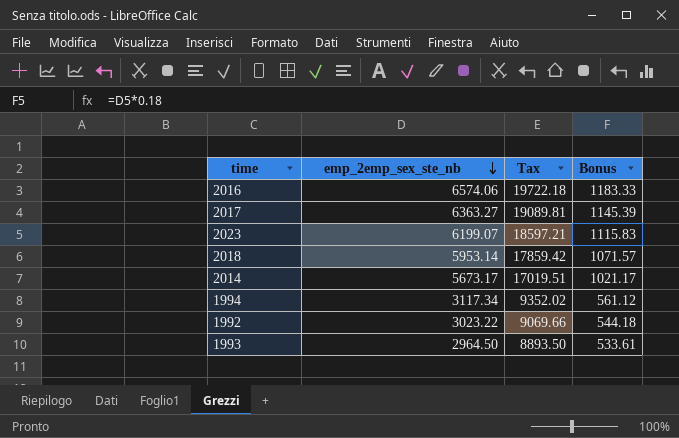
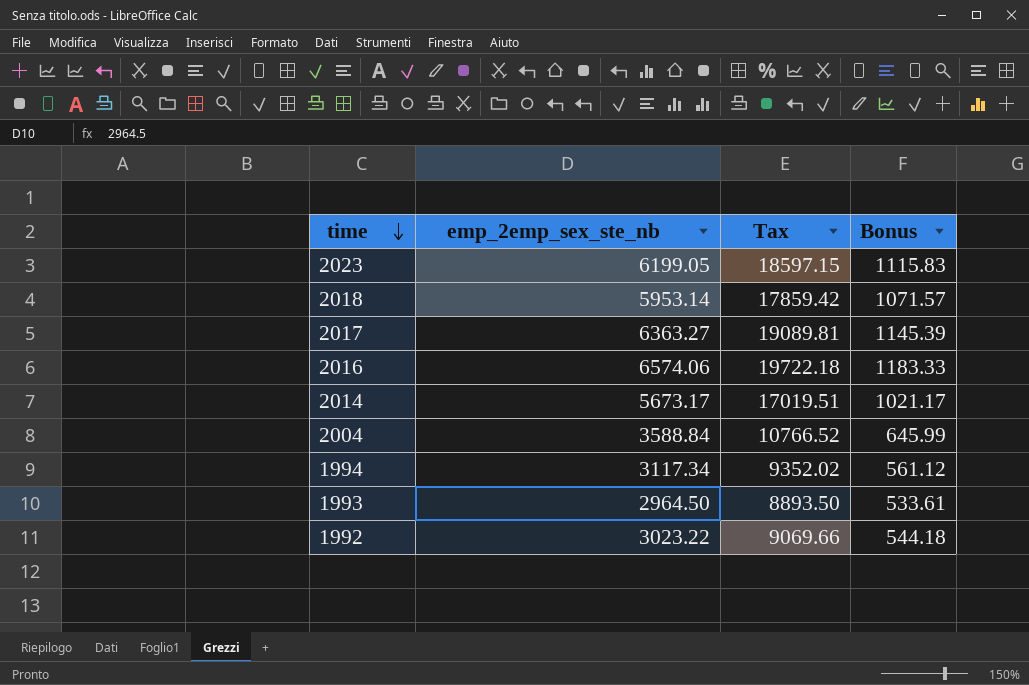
row order: emp_2emp_sex_ste_nb descending -> time descending
2023 | emp_2emp_sex_ste_nb: 6199.07 -> 6199.05
2023 | Tax: 18597.21 -> 18597.15
row 2004: none -> 3588.84 | 10766.52 | 645.99

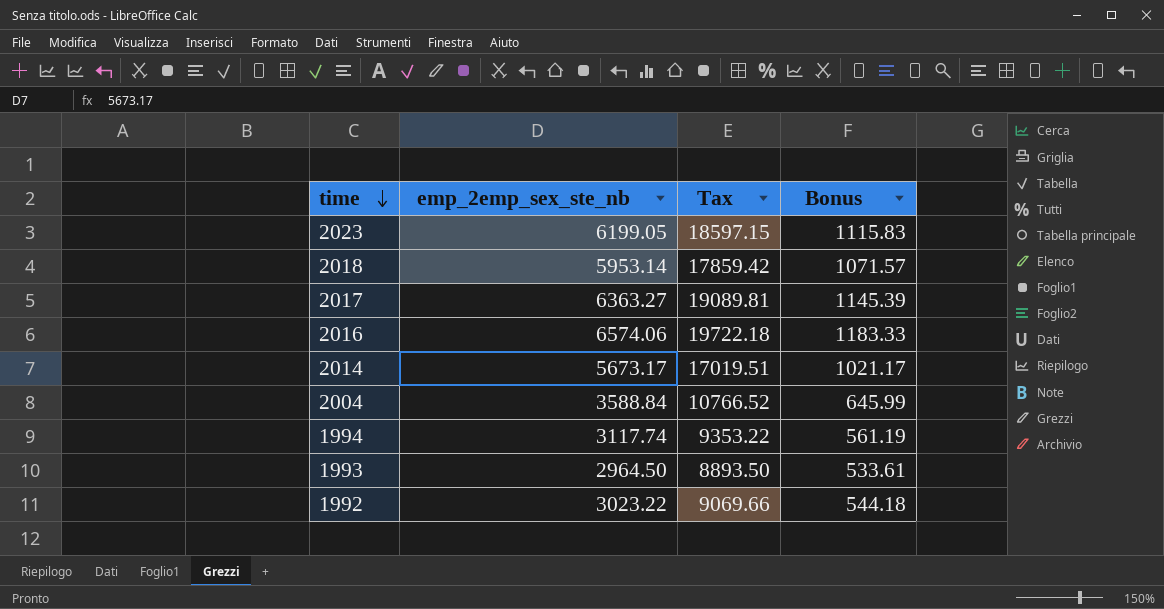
1994 | emp_2emp_sex_ste_nb: 3117.34 -> 3117.74
1994 | Tax: 9352.02 -> 9353.22
1994 | Bonus: 561.12 -> 561.19

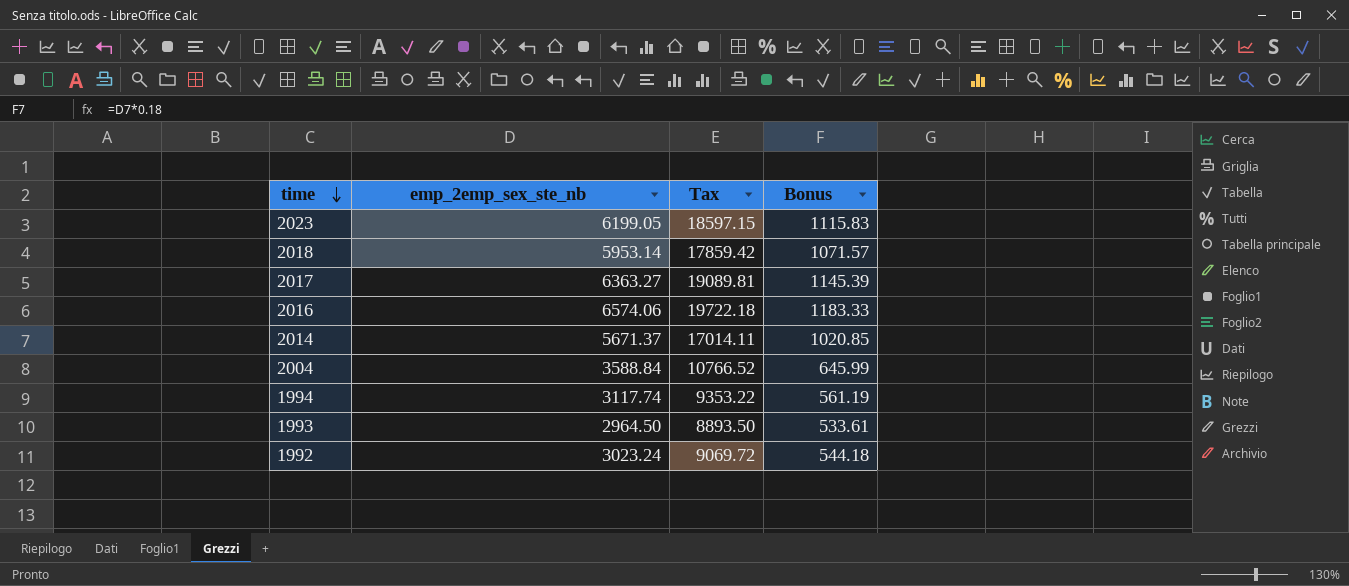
2014 | emp_2emp_sex_ste_nb: 5673.17 -> 5671.37
2014 | Tax: 17019.51 -> 17014.11
2014 | Bonus: 1021.17 -> 1020.85
1992 | emp_2emp_sex_ste_nb: 3023.22 -> 3023.24
1992 | Tax: 9069.66 -> 9069.72

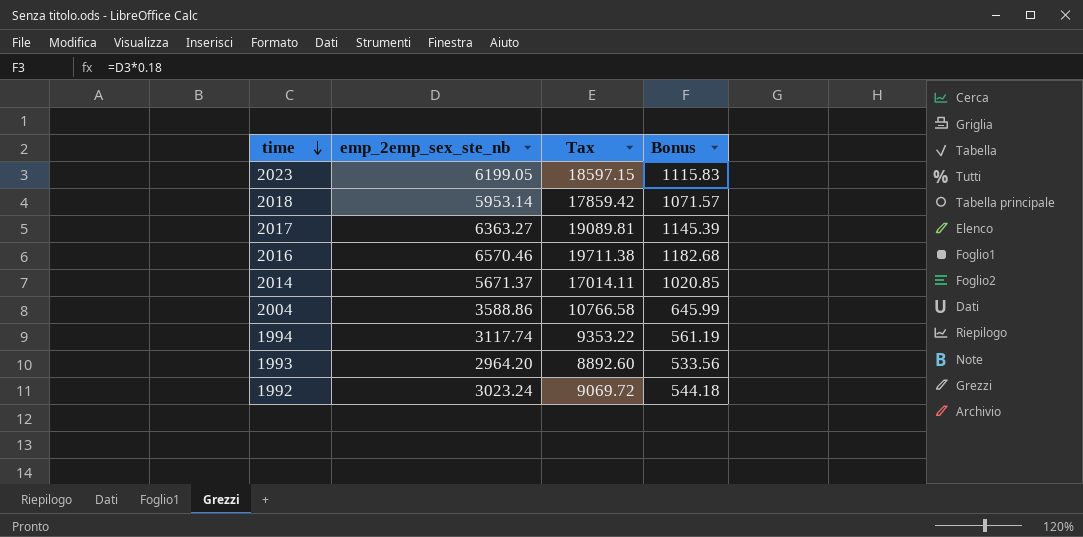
2016 | emp_2emp_sex_ste_nb: 6574.06 -> 6570.46
2016 | Tax: 19722.18 -> 19711.38
2016 | Bonus: 1183.33 -> 1182.68
2004 | emp_2emp_sex_ste_nb: 3588.84 -> 3588.86
2004 | Tax: 10766.52 -> 10766.58
1993 | emp_2emp_sex_ste_nb: 2964.50 -> 2964.20
1993 | Tax: 8893.50 -> 8892.60
1993 | Bonus: 533.61 -> 533.56

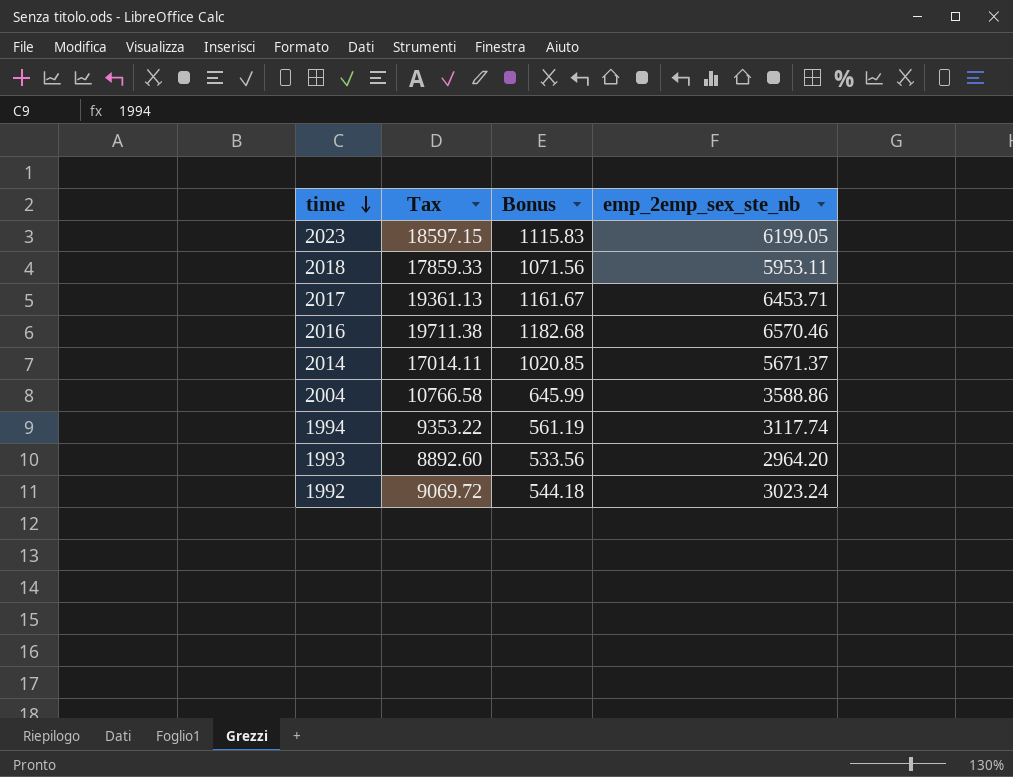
column emp_2emp_sex_ste_nb | position: 2 -> 4
2018 | Tax: 17859.42 -> 17859.33
2018 | Bonus: 1071.57 -> 1071.56
2018 | emp_2emp_sex_ste_nb: 5953.14 -> 5953.11
2017 | Tax: 19089.81 -> 19361.13
2017 | Bonus: 1145.39 -> 1161.67
2017 | emp_2emp_sex_ste_nb: 6363.27 -> 6453.71

